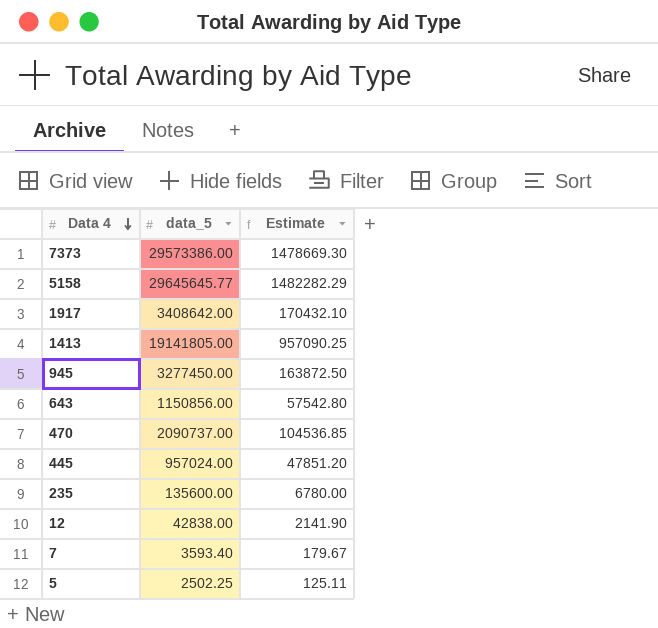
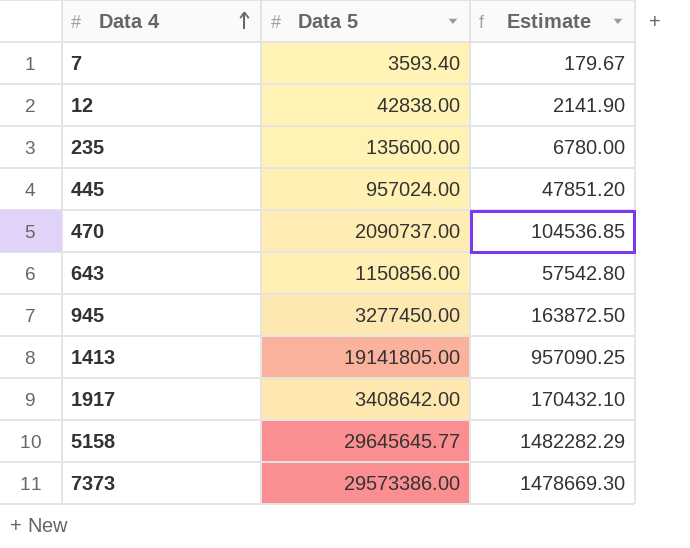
row order: Data 4 descending -> Data 4 ascending
column name: data_5 -> Data 5
row 5: 2502.25 | 125.11 -> none

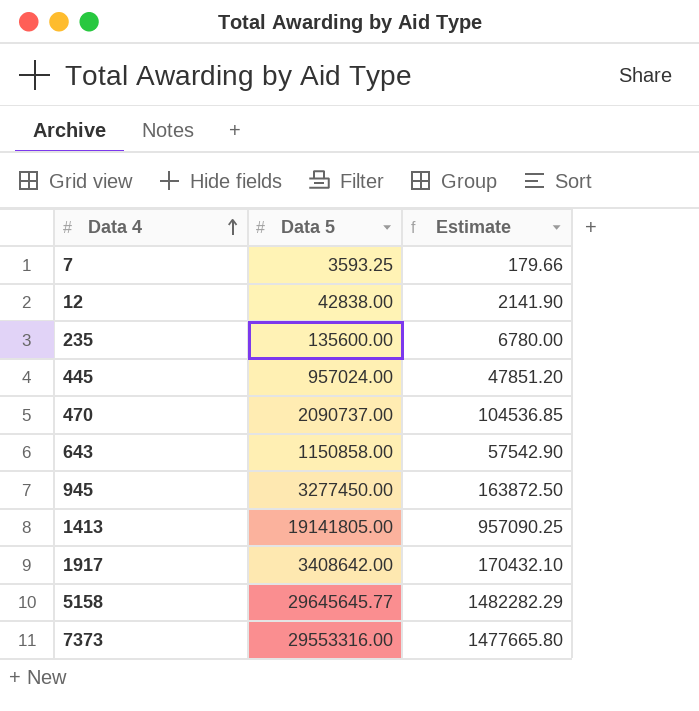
7 | Data 5: 3593.40 -> 3593.25
7 | Estimate: 179.67 -> 179.66
643 | Data 5: 1150856.00 -> 1150858.00
643 | Estimate: 57542.80 -> 57542.90
7373 | Data 5: 29573386.00 -> 29553316.00
7373 | Estimate: 1478669.30 -> 1477665.80

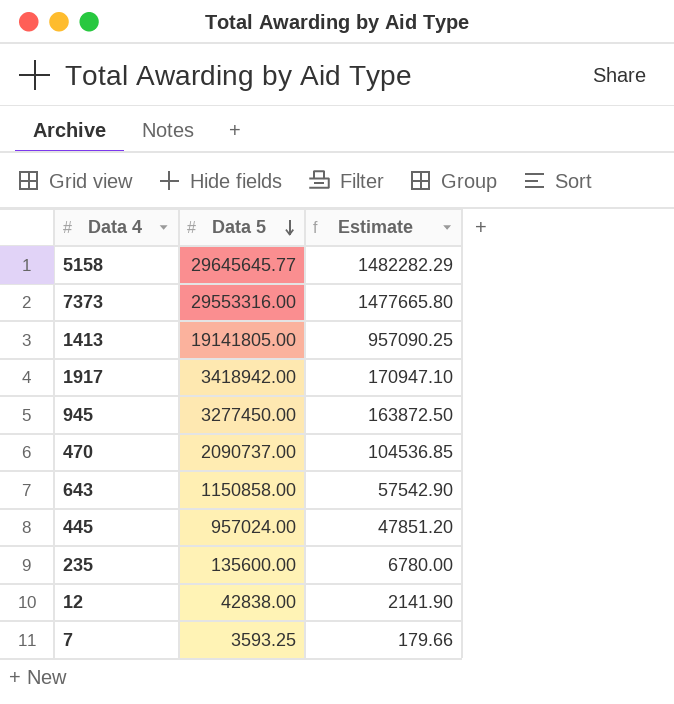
row order: Data 4 ascending -> Data 5 descending
1917 | Data 5: 3408642.00 -> 3418942.00
1917 | Estimate: 170432.10 -> 170947.10

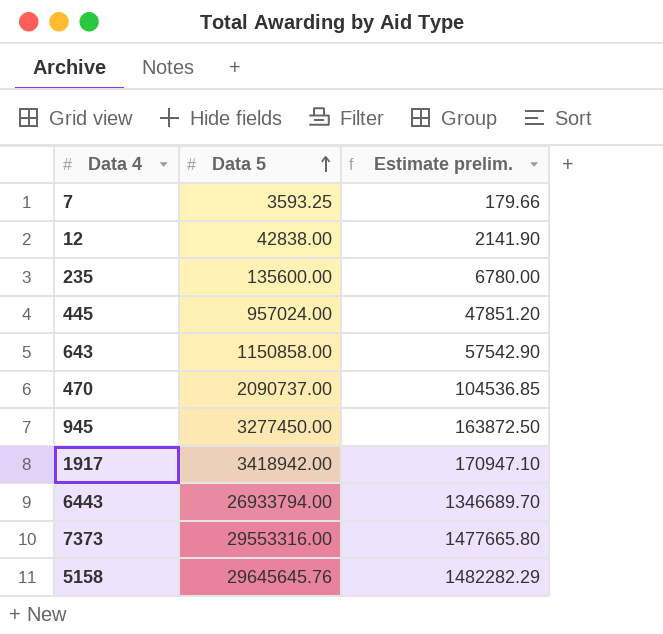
row order: Data 5 descending -> Data 5 ascending
column name: Estimate -> Estimate prelim.
row 1413: 19141805.00 | 957090.25 -> none
row 6443: none -> 26933794.00 | 1346689.70
5158 | Data 5: 29645645.77 -> 29645645.76

